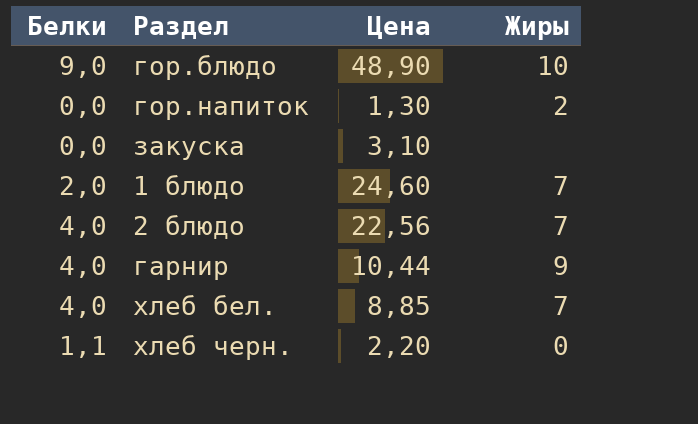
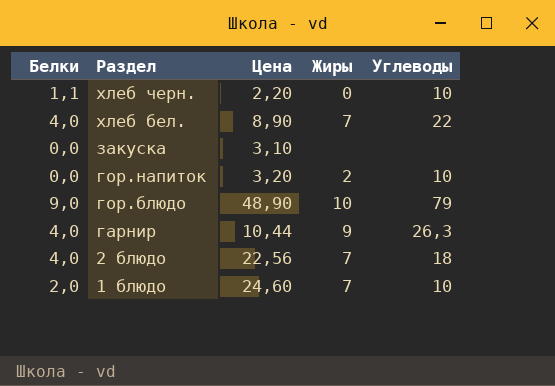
row order: none -> Раздел descending
column Углеводы | position: none -> 5
хлеб бел. | Цена: 8,85 -> 8,90
гор.напиток | Цена: 1,30 -> 3,20

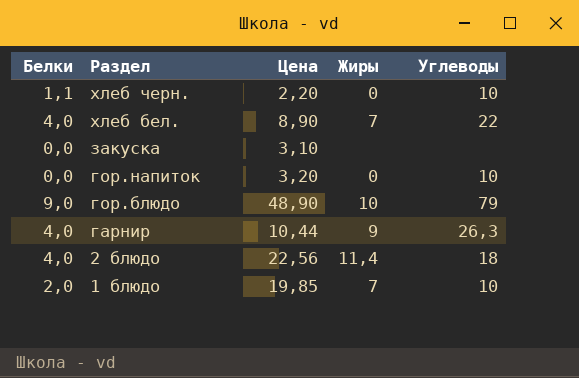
гор.напиток | Жиры: 2 -> 0
2 блюдо | Жиры: 7 -> 11,4
1 блюдо | Цена: 24,60 -> 19,85

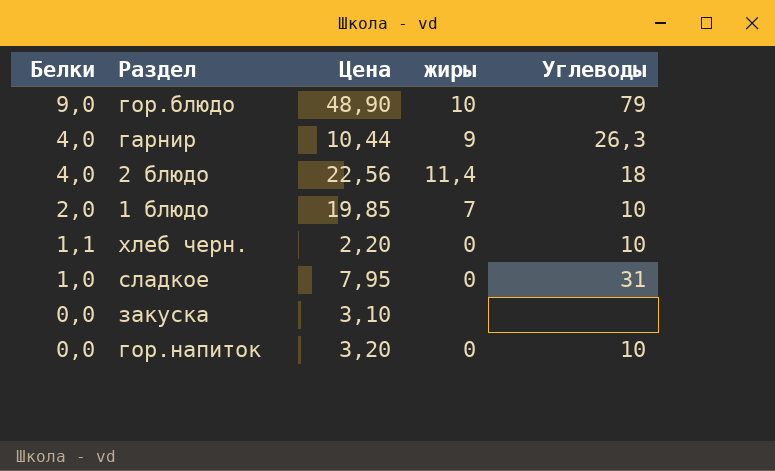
row order: Раздел descending -> Белки descending
column name: Жиры -> жиры
row хлеб бел.: 4,0 | 8,90 | 7 | 22 -> none
row сладкое: none -> 1,0 | 7,95 | 0 | 31

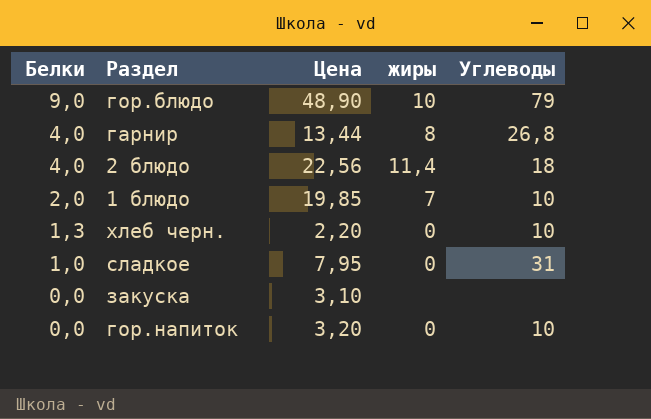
гарнир | Цена: 10,44 -> 13,44
гарнир | жиры: 9 -> 8
гарнир | Углеводы: 26,3 -> 26,8
хлеб черн. | Белки: 1,1 -> 1,3

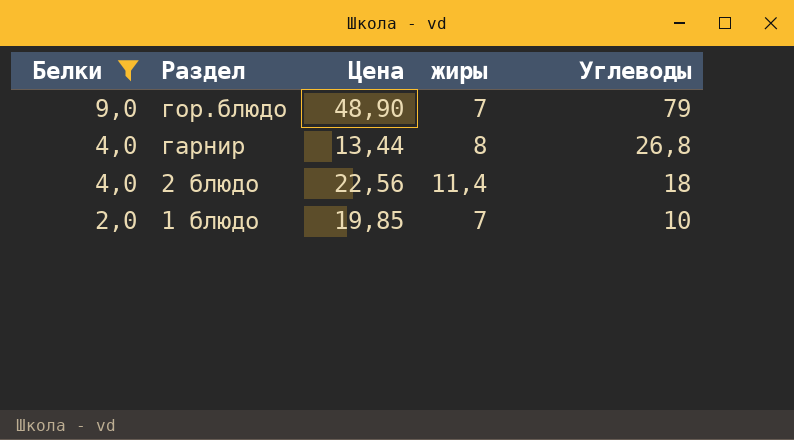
filter: none -> Белки >= 2,0
гор.блюдо | жиры: 10 -> 7

